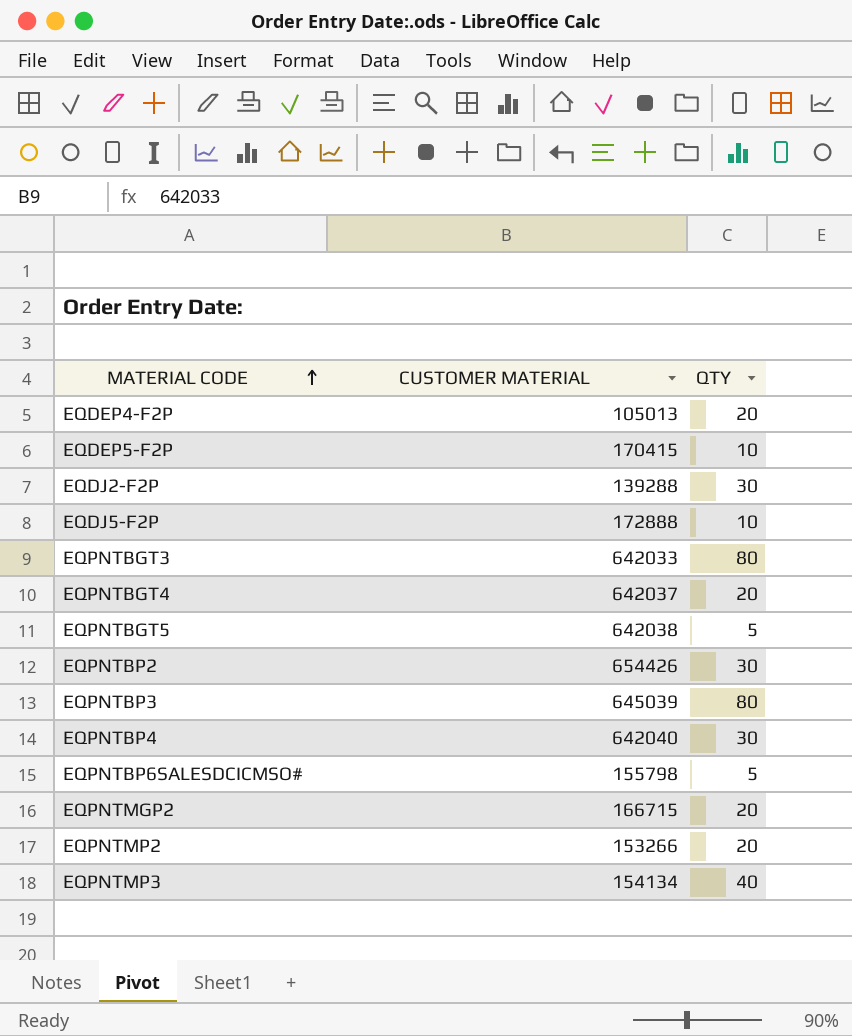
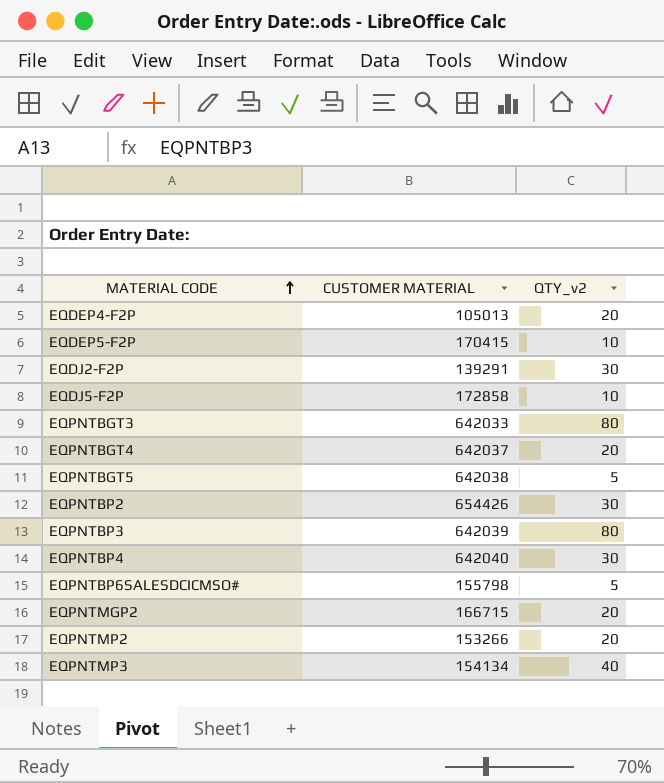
column name: QTY -> QTY_v2
EQDJ2-F2P | CUSTOMER MATERIAL: 139288 -> 139291
EQDJ5-F2P | CUSTOMER MATERIAL: 172888 -> 172858
EQPNTBP3 | CUSTOMER MATERIAL: 645039 -> 642039

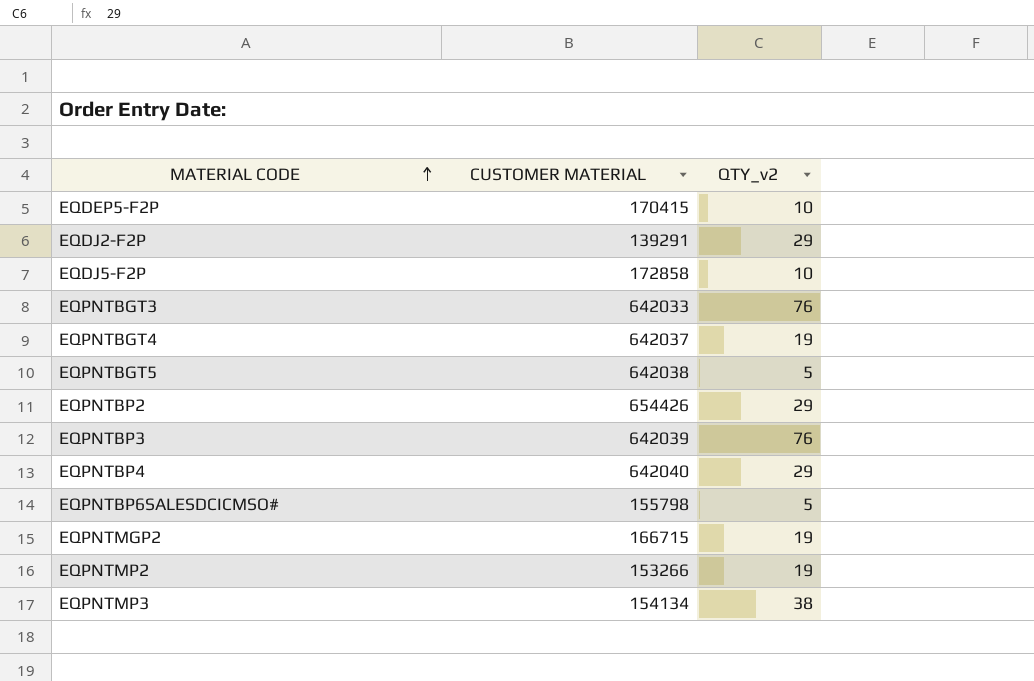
row EQDEP4-F2P: 105013 | 20 -> none
EQDJ2-F2P | QTY_v2: 30 -> 29
EQPNTBGT3 | QTY_v2: 80 -> 76
EQPNTBGT4 | QTY_v2: 20 -> 19
EQPNTBP2 | QTY_v2: 30 -> 29
EQPNTBP3 | QTY_v2: 80 -> 76
EQPNTBP4 | QTY_v2: 30 -> 29
EQPNTMGP2 | QTY_v2: 20 -> 19
EQPNTMP2 | QTY_v2: 20 -> 19
EQPNTMP3 | QTY_v2: 40 -> 38

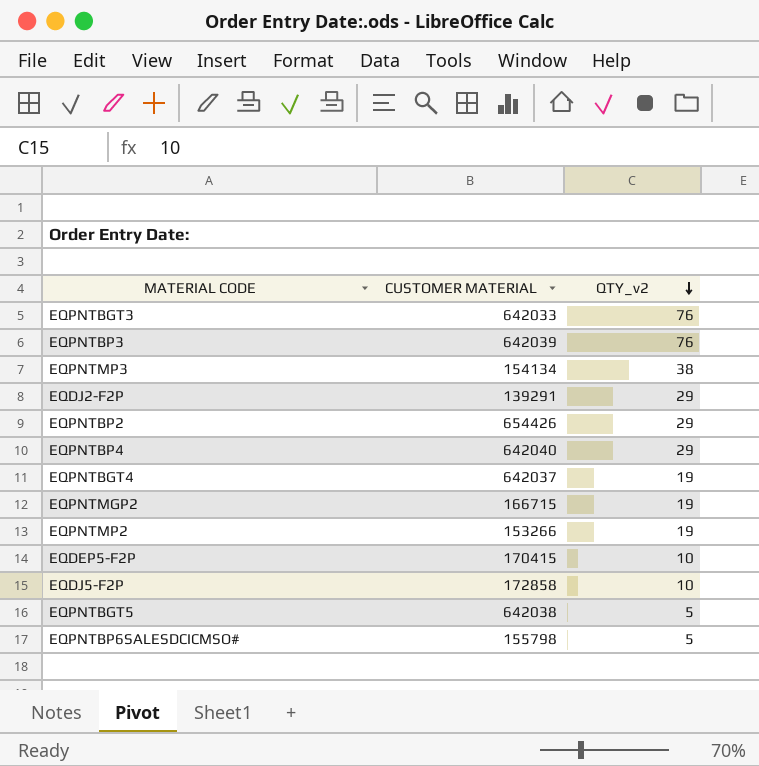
row order: MATERIAL CODE ascending -> QTY_v2 descending

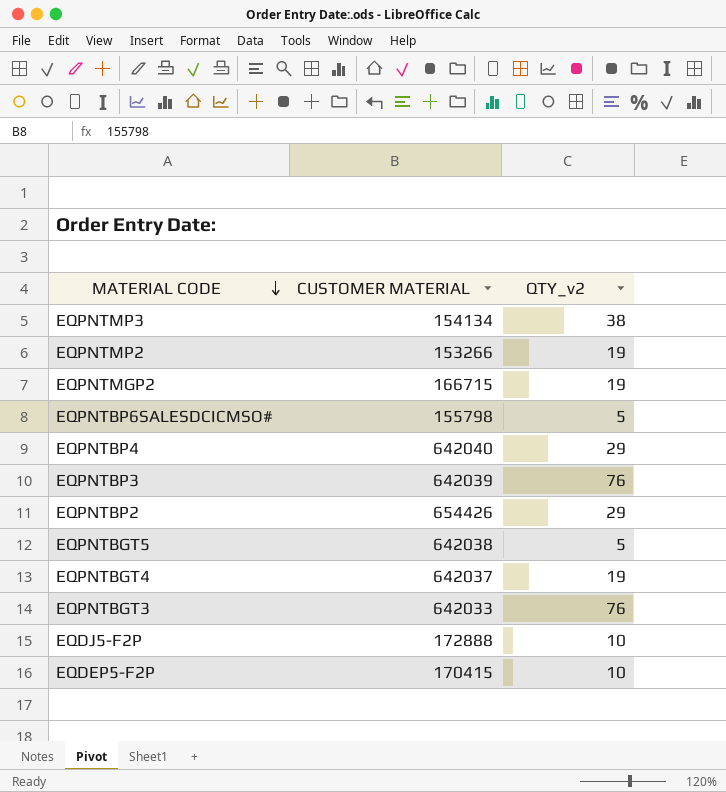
row order: QTY_v2 descending -> MATERIAL CODE descending
row EQDJ2-F2P: 139291 | 29 -> none
EQDJ5-F2P | CUSTOMER MATERIAL: 172858 -> 172888

